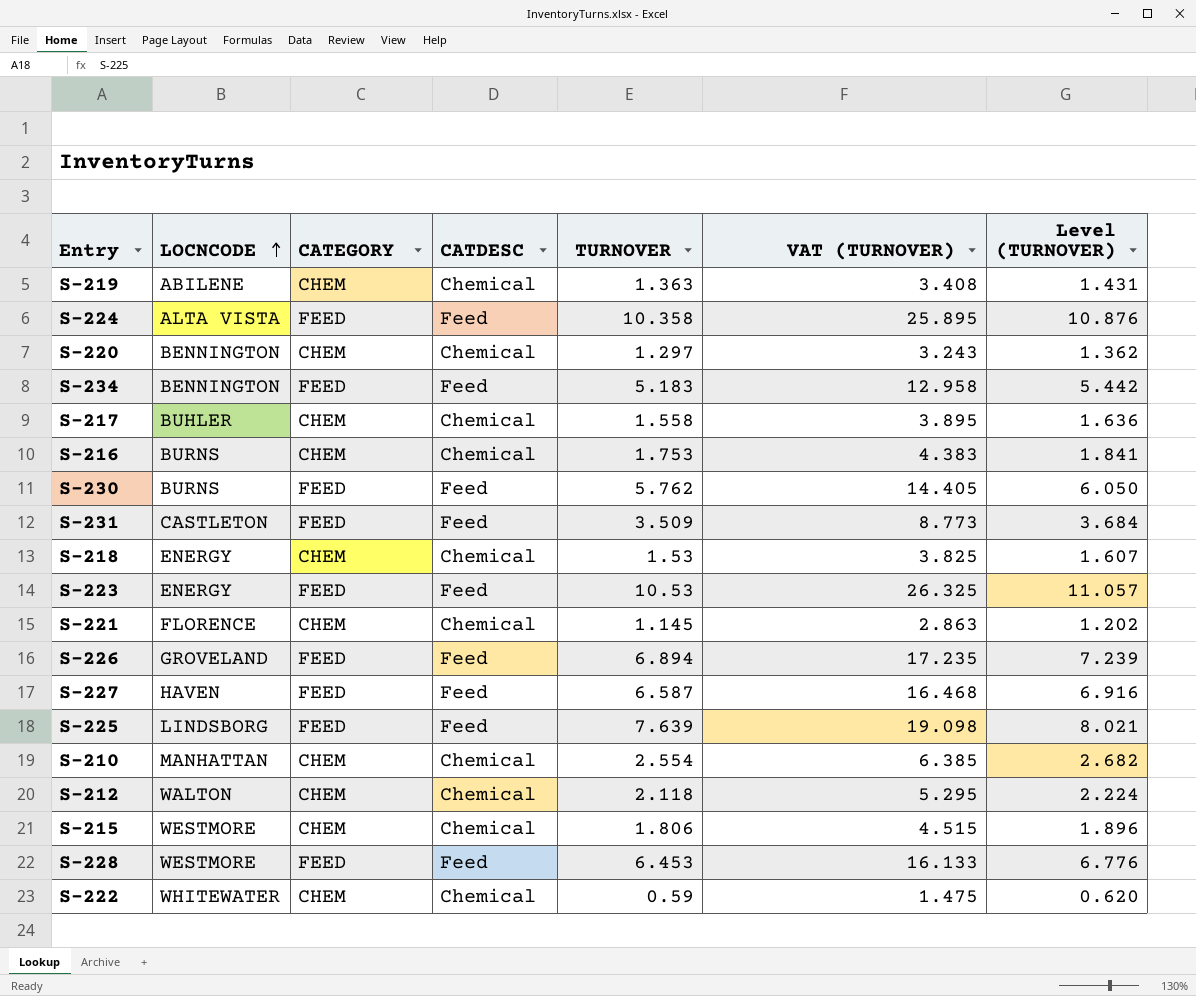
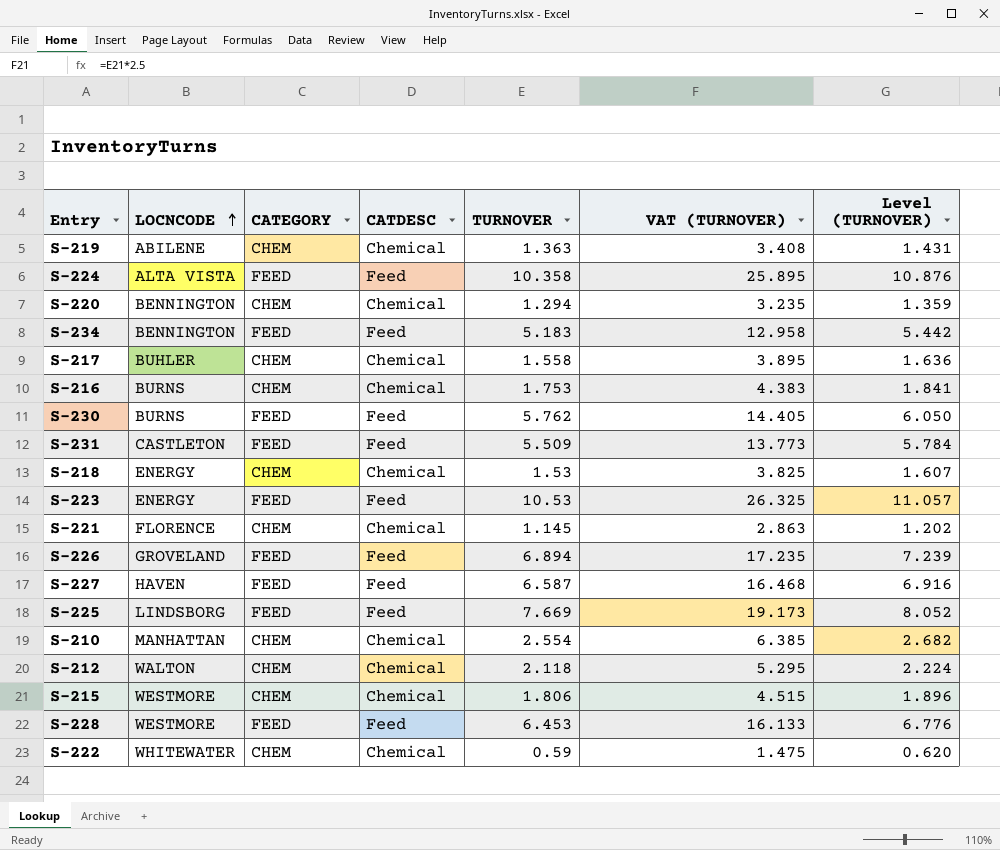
S-220 | TURNOVER: 1.297 -> 1.294
S-220 | VAT (TURNOVER): 3.243 -> 3.235
S-220 | Level (TURNOVER): 1.362 -> 1.359
S-231 | TURNOVER: 3.509 -> 5.509
S-231 | VAT (TURNOVER): 8.773 -> 13.773
S-231 | Level (TURNOVER): 3.684 -> 5.784
S-225 | TURNOVER: 7.639 -> 7.669
S-225 | VAT (TURNOVER): 19.098 -> 19.173
S-225 | Level (TURNOVER): 8.021 -> 8.052

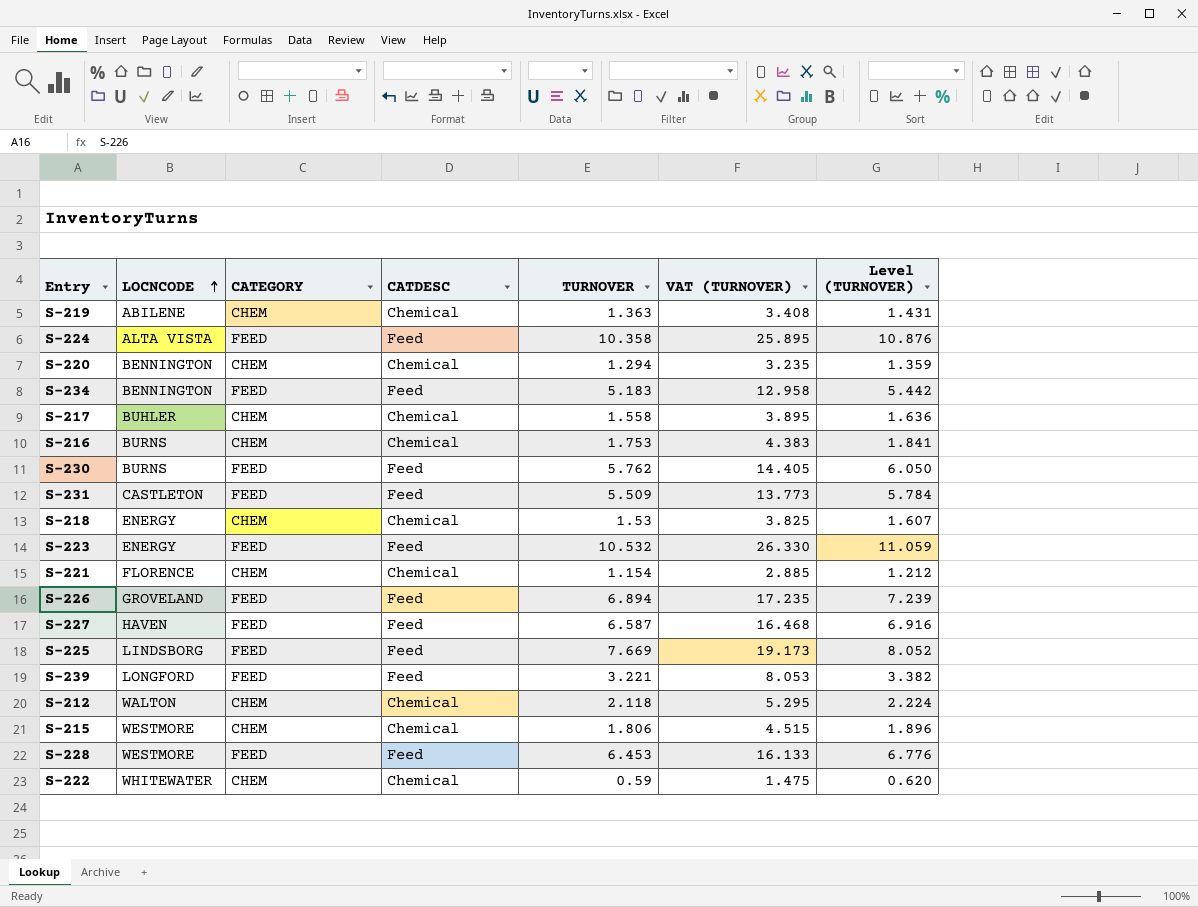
row S-210: MANHATTAN | CHEM | Chemical | 2.554 | 6.385 | 2.682 -> none
S-223 | TURNOVER: 10.53 -> 10.532
S-223 | VAT (TURNOVER): 26.325 -> 26.330
S-223 | Level (TURNOVER): 11.057 -> 11.059
S-221 | TURNOVER: 1.145 -> 1.154
S-221 | VAT (TURNOVER): 2.863 -> 2.885
S-221 | Level (TURNOVER): 1.202 -> 1.212
row S-239: none -> LONGFORD | FEED | Feed | 3.221 | 8.053 | 3.382

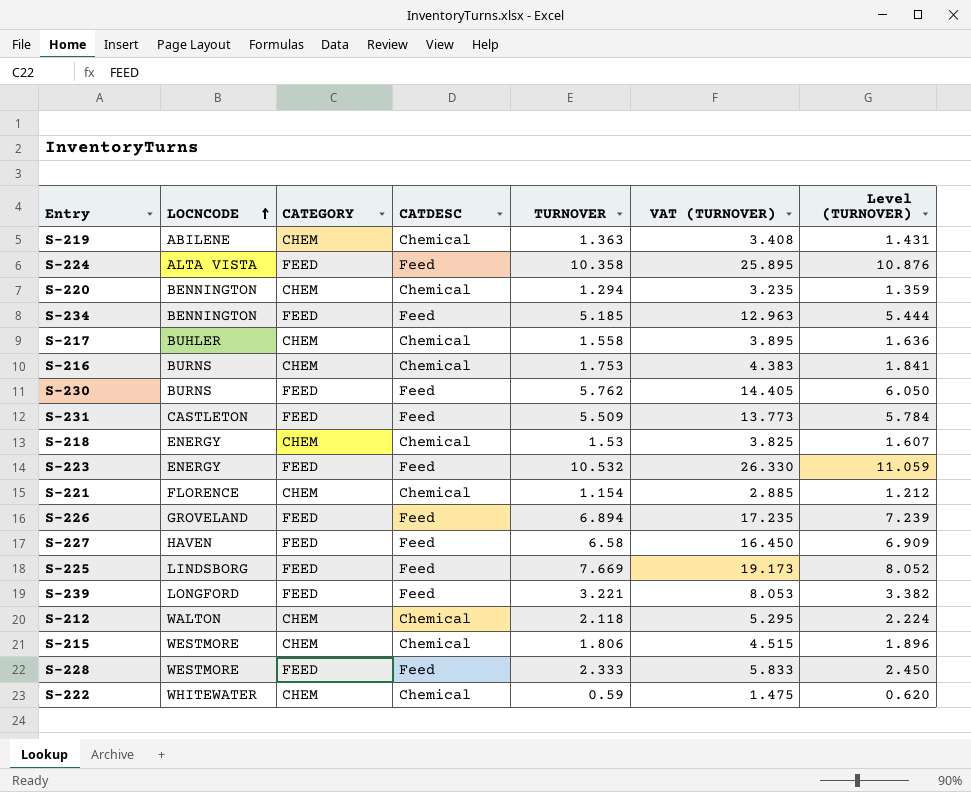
S-234 | TURNOVER: 5.183 -> 5.185
S-234 | VAT (TURNOVER): 12.958 -> 12.963
S-234 | Level (TURNOVER): 5.442 -> 5.444
S-227 | TURNOVER: 6.587 -> 6.58
S-227 | VAT (TURNOVER): 16.468 -> 16.450
S-227 | Level (TURNOVER): 6.916 -> 6.909
S-228 | TURNOVER: 6.453 -> 2.333
S-228 | VAT (TURNOVER): 16.133 -> 5.833
S-228 | Level (TURNOVER): 6.776 -> 2.450

